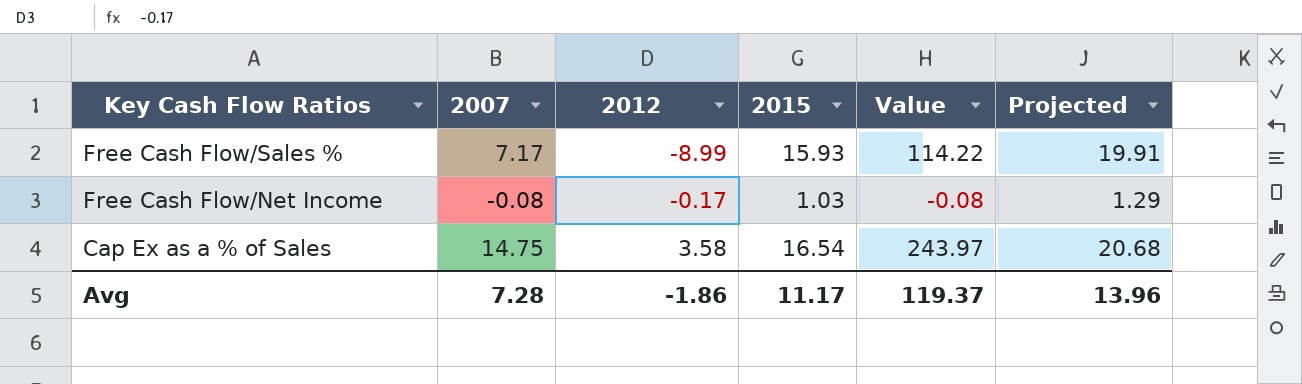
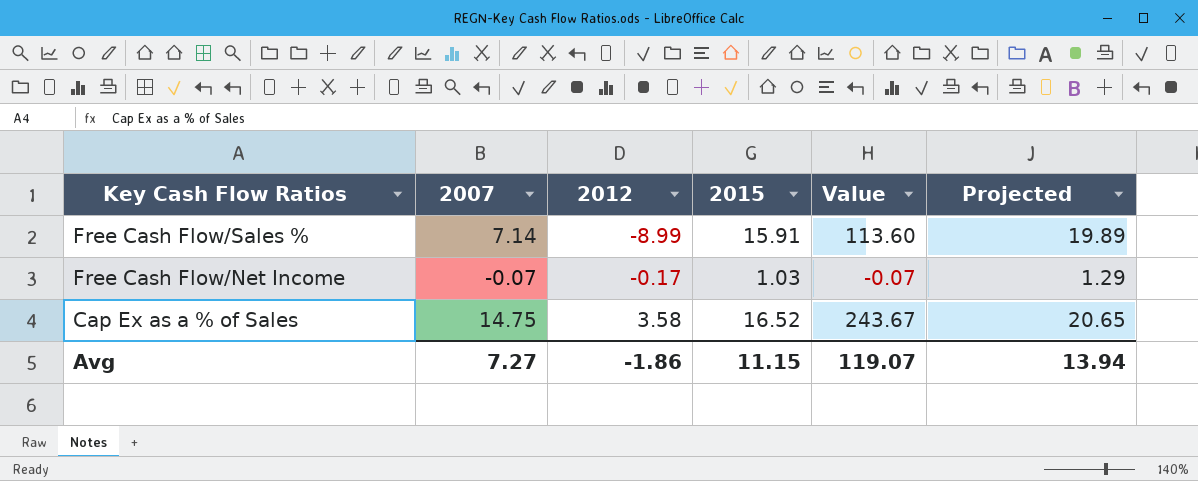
Free Cash Flow/Sales % | 2007: 7.17 -> 7.14
Free Cash Flow/Sales % | 2015: 15.93 -> 15.91
Free Cash Flow/Sales % | Value: 114.22 -> 113.60
Free Cash Flow/Sales % | Projected: 19.91 -> 19.89
Free Cash Flow/Net Income | 2007: -0.08 -> -0.07
Free Cash Flow/Net Income | Value: -0.08 -> -0.07
Cap Ex as a % of Sales | 2015: 16.54 -> 16.52
Cap Ex as a % of Sales | Value: 243.97 -> 243.67
Cap Ex as a % of Sales | Projected: 20.68 -> 20.65
Avg | 2007: 7.28 -> 7.27
Avg | 2015: 11.17 -> 11.15
Avg | Value: 119.37 -> 119.07
Avg | Projected: 13.96 -> 13.94

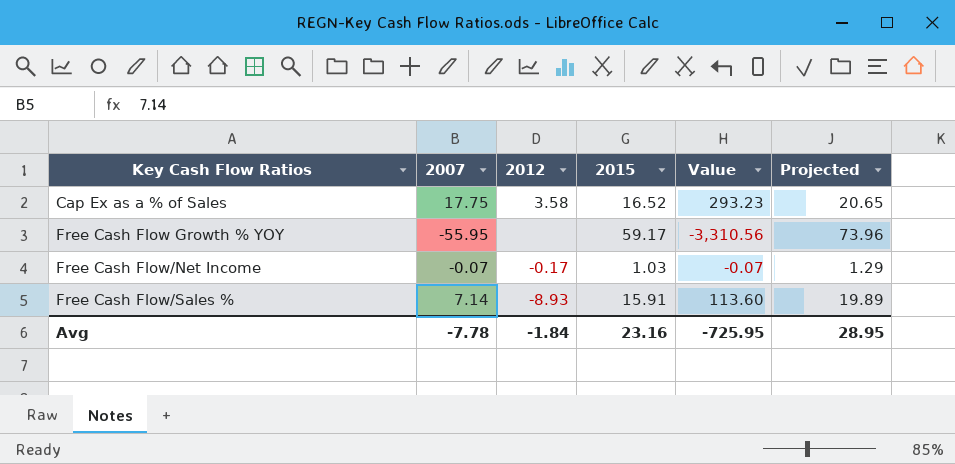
row order: Key Cash Flow Ratios descending -> Key Cash Flow Ratios ascending
Cap Ex as a % of Sales | 2007: 14.75 -> 17.75
Cap Ex as a % of Sales | Value: 243.67 -> 293.23
row Free Cash Flow Growth % YOY: none -> -55.95 | none | 59.17 | -3,310.56 | 73.96
Free Cash Flow/Sales % | 2012: -8.99 -> -8.93
Avg | 2007: 7.27 -> -7.78
Avg | 2012: -1.86 -> -1.84
Avg | 2015: 11.15 -> 23.16
Avg | Value: 119.07 -> -725.95
Avg | Projected: 13.94 -> 28.95

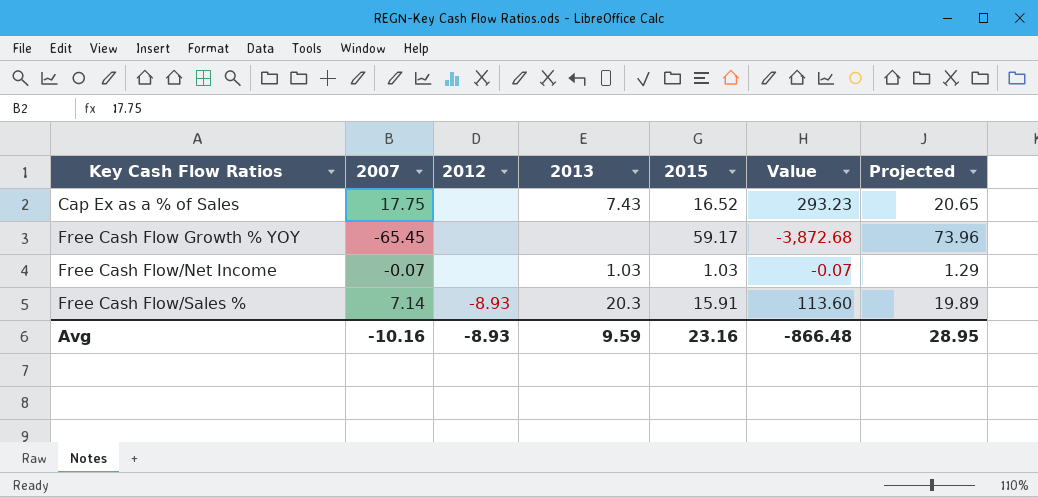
column 2013 | position: none -> 4
Cap Ex as a % of Sales | 2012: 3.58 -> none
Free Cash Flow Growth % YOY | 2007: -55.95 -> -65.45
Free Cash Flow Growth % YOY | Value: -3,310.56 -> -3,872.68
Free Cash Flow/Net Income | 2012: -0.17 -> none
Avg | 2007: -7.78 -> -10.16
Avg | 2012: -1.84 -> -8.93
Avg | Value: -725.95 -> -866.48

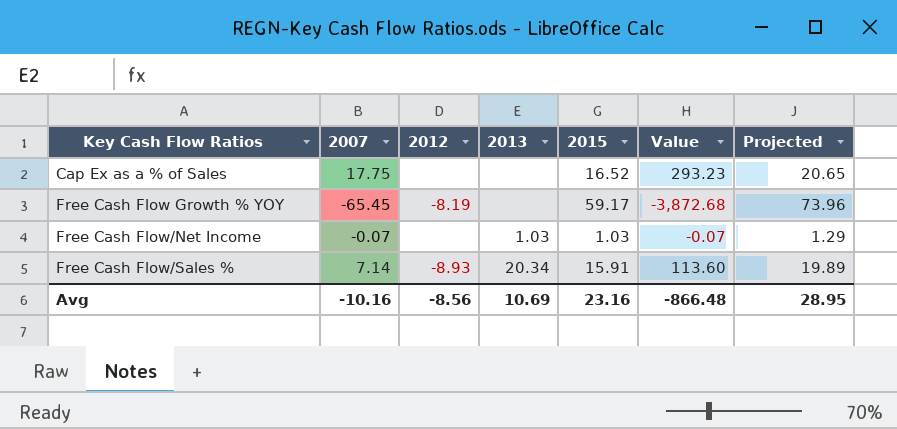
Cap Ex as a % of Sales | 2013: 7.43 -> none
Free Cash Flow Growth % YOY | 2012: none -> -8.19
Free Cash Flow/Sales % | 2013: 20.3 -> 20.34
Avg | 2012: -8.93 -> -8.56
Avg | 2013: 9.59 -> 10.69

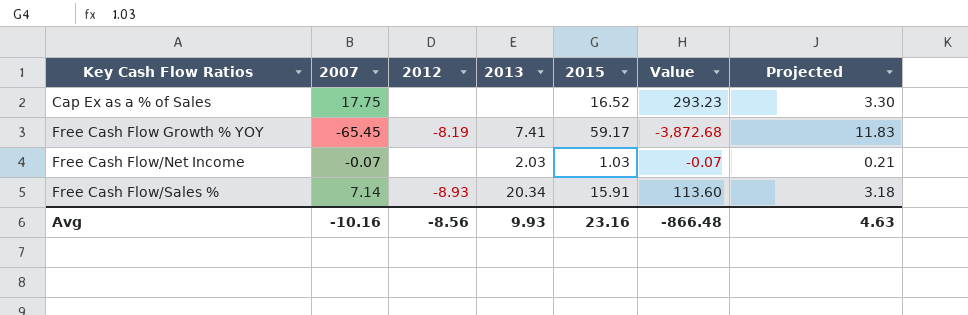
column Projected | formula: [2015] * 1.25 -> [2015] * 0.2
Free Cash Flow Growth % YOY | 2013: none -> 7.41
Free Cash Flow/Net Income | 2013: 1.03 -> 2.03
Avg | 2013: 10.69 -> 9.93
Avg | Projected: 28.95 -> 4.63

